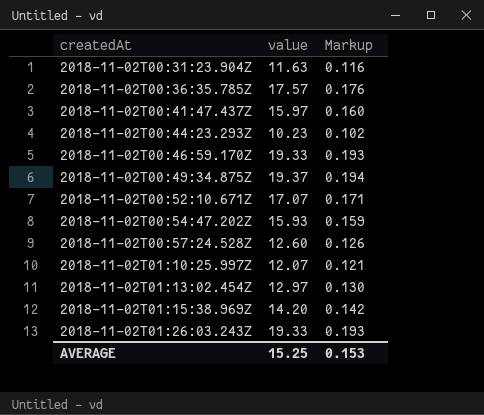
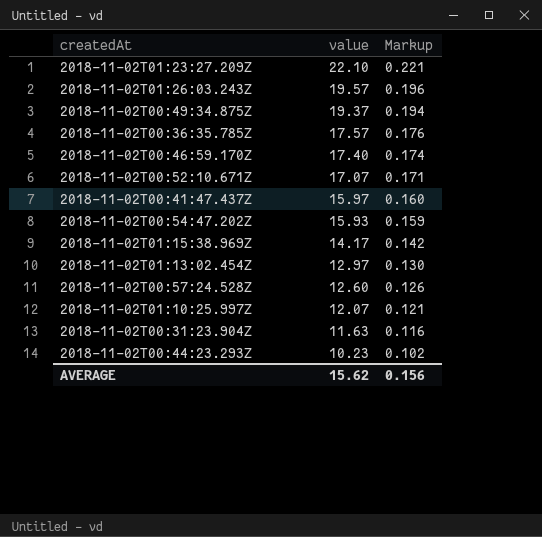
row order: createdAt ascending -> value descending
row 2018-11-02T01:23:27.209Z: none -> 22.10 | 0.221
2018-11-02T01:26:03.243Z | value: 19.33 -> 19.57
2018-11-02T01:26:03.243Z | Markup: 0.193 -> 0.196
2018-11-02T00:46:59.170Z | value: 19.33 -> 17.40
2018-11-02T00:46:59.170Z | Markup: 0.193 -> 0.174
2018-11-02T01:15:38.969Z | value: 14.20 -> 14.17
AVERAGE | value: 15.25 -> 15.62
AVERAGE | Markup: 0.153 -> 0.156

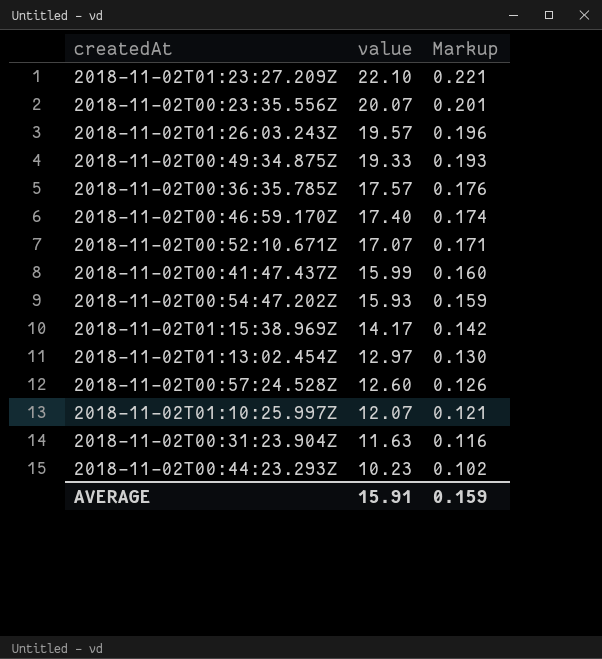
row 2018-11-02T00:23:35.556Z: none -> 20.07 | 0.201
2018-11-02T00:49:34.875Z | value: 19.37 -> 19.33
2018-11-02T00:49:34.875Z | Markup: 0.194 -> 0.193
2018-11-02T00:41:47.437Z | value: 15.97 -> 15.99
AVERAGE | value: 15.62 -> 15.91
AVERAGE | Markup: 0.156 -> 0.159

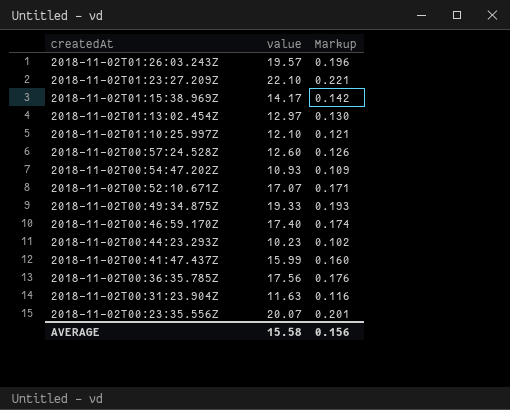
row order: value descending -> createdAt descending
2018-11-02T01:10:25.997Z | value: 12.07 -> 12.10
2018-11-02T00:54:47.202Z | value: 15.93 -> 10.93
2018-11-02T00:54:47.202Z | Markup: 0.159 -> 0.109
2018-11-02T00:36:35.785Z | value: 17.57 -> 17.56
AVERAGE | value: 15.91 -> 15.58
AVERAGE | Markup: 0.159 -> 0.156

